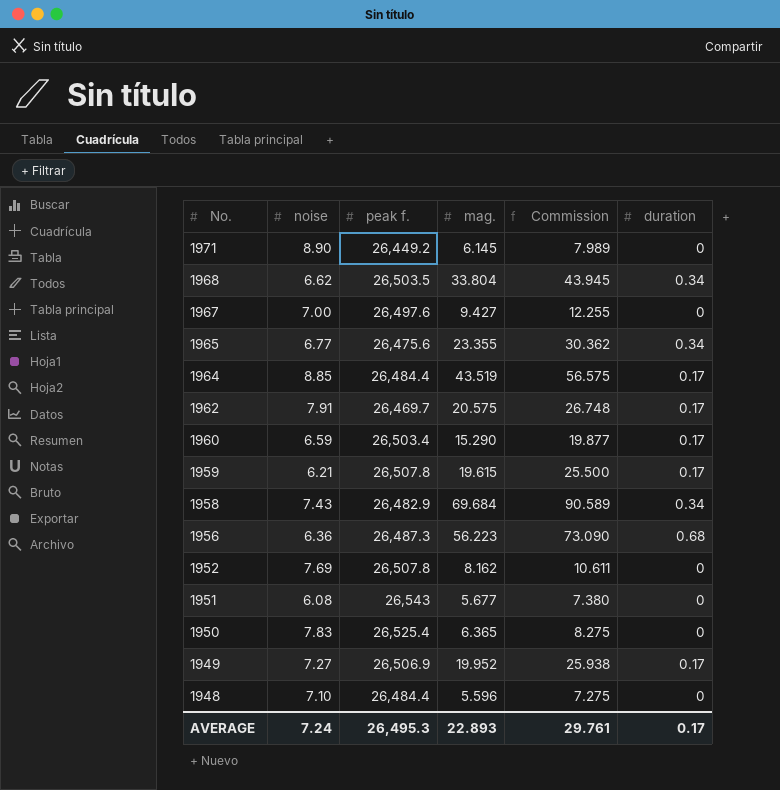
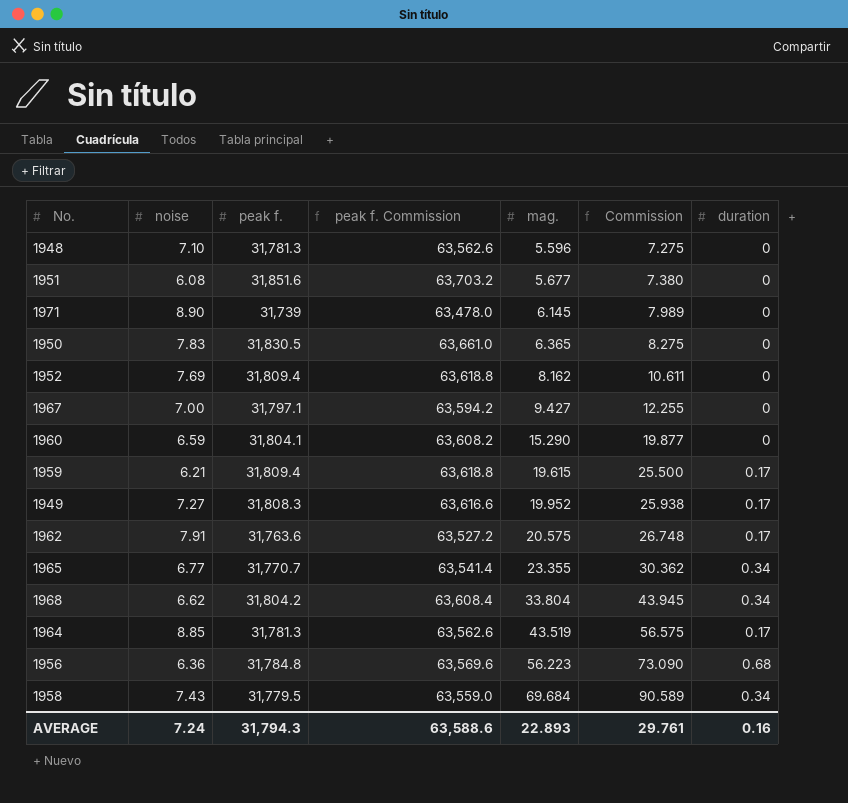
row order: No. descending -> mag. ascending
column peak f. Commission | formula: none -> [peak f.] * 2
1948 | peak f.: 26,484.4 -> 31,781.3
1951 | peak f.: 26,543 -> 31,851.6
1971 | peak f.: 26,449.2 -> 31,739
1950 | peak f.: 26,525.4 -> 31,830.5
1952 | peak f.: 26,507.8 -> 31,809.4
1967 | peak f.: 26,497.6 -> 31,797.1
1960 | peak f.: 26,503.4 -> 31,804.1
1960 | duration: 0.17 -> 0
1959 | peak f.: 26,507.8 -> 31,809.4
1949 | peak f.: 26,506.9 -> 31,808.3
1962 | peak f.: 26,469.7 -> 31,763.6
1965 | peak f.: 26,475.6 -> 31,770.7
1968 | peak f.: 26,503.5 -> 31,804.2
1964 | peak f.: 26,484.4 -> 31,781.3
1956 | peak f.: 26,487.3 -> 31,784.8
1958 | peak f.: 26,482.9 -> 31,779.5
AVERAGE | peak f.: 26,495.3 -> 31,794.3
AVERAGE | duration: 0.17 -> 0.16

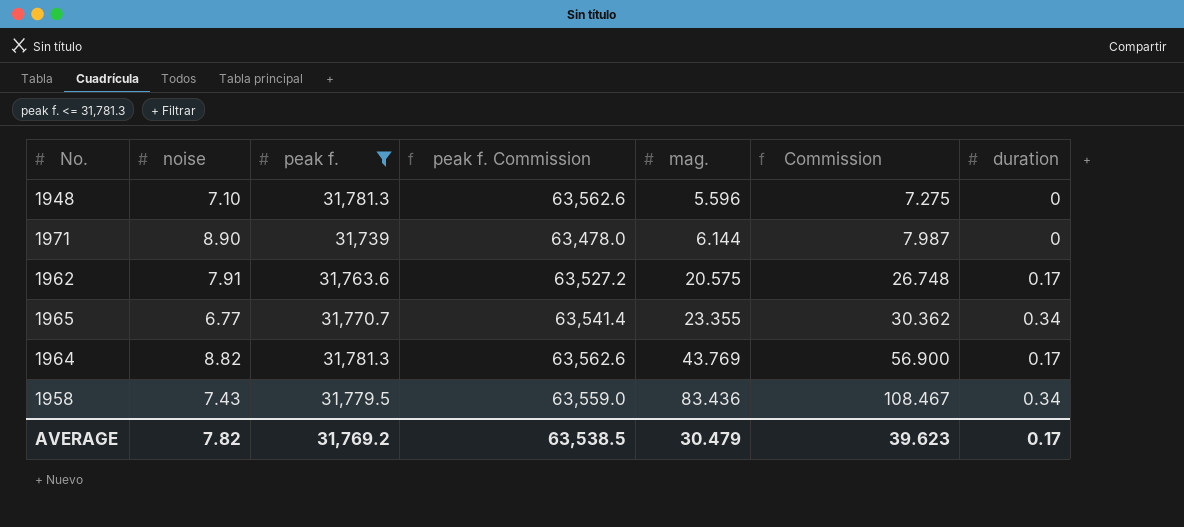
filter: none -> peak f. <= 31,781.3
1971 | mag.: 6.145 -> 6.144
1971 | Commission: 7.989 -> 7.987
1964 | noise: 8.85 -> 8.82
1964 | mag.: 43.519 -> 43.769
1964 | Commission: 56.575 -> 56.900
1958 | mag.: 69.684 -> 83.436
1958 | Commission: 90.589 -> 108.467
AVERAGE | noise: 7.24 -> 7.82
AVERAGE | peak f.: 31,794.3 -> 31,769.2
AVERAGE | peak f. Commission: 63,588.6 -> 63,538.5
AVERAGE | mag.: 22.893 -> 30.479
AVERAGE | Commission: 29.761 -> 39.623
AVERAGE | duration: 0.16 -> 0.17

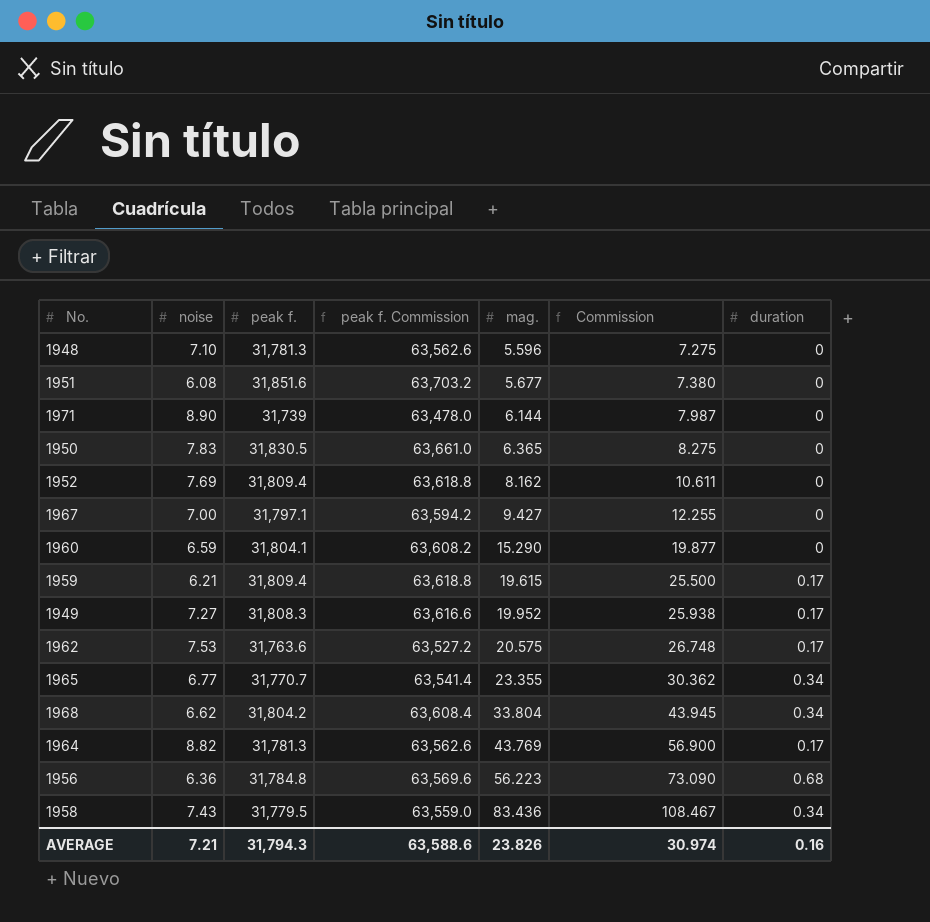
filter: peak f. <= 31,781.3 -> none
1962 | noise: 7.91 -> 7.53
AVERAGE | noise: 7.82 -> 7.21
AVERAGE | peak f.: 31,769.2 -> 31,794.3
AVERAGE | peak f. Commission: 63,538.5 -> 63,588.6
AVERAGE | mag.: 30.479 -> 23.826
AVERAGE | Commission: 39.623 -> 30.974
AVERAGE | duration: 0.17 -> 0.16

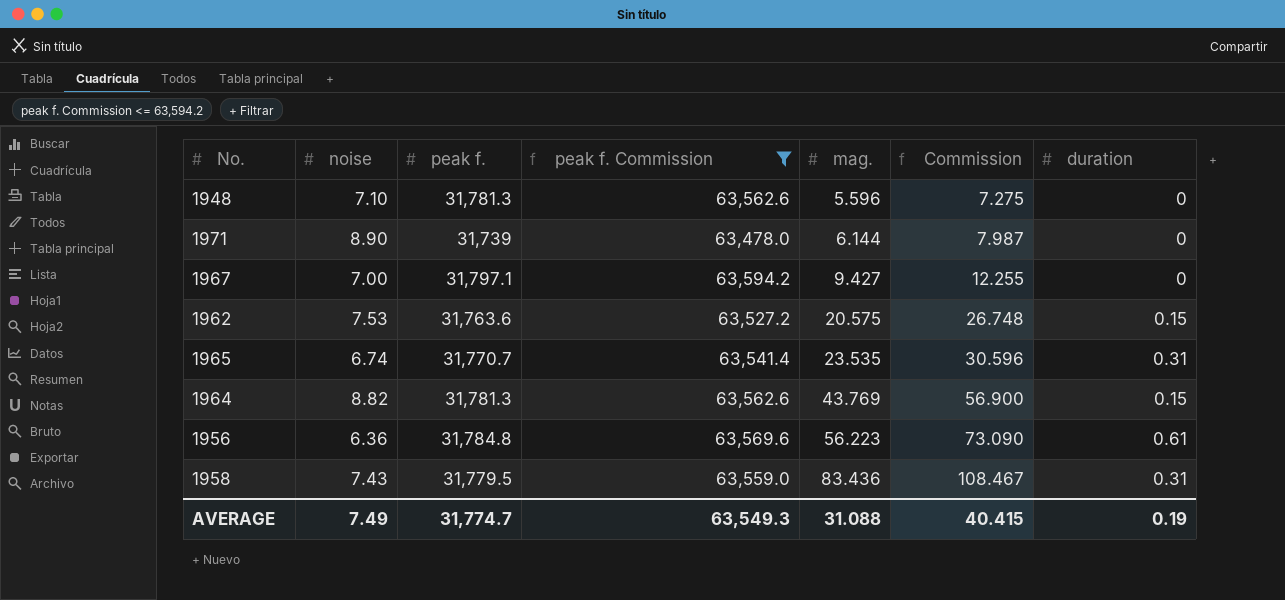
filter: none -> peak f. Commission <= 63,594.2
1962 | duration: 0.17 -> 0.15
1965 | noise: 6.77 -> 6.74
1965 | mag.: 23.355 -> 23.535
1965 | Commission: 30.362 -> 30.596
1965 | duration: 0.34 -> 0.31
1964 | duration: 0.17 -> 0.15
1956 | duration: 0.68 -> 0.61
1958 | duration: 0.34 -> 0.31
AVERAGE | noise: 7.21 -> 7.49
AVERAGE | peak f.: 31,794.3 -> 31,774.7
AVERAGE | peak f. Commission: 63,588.6 -> 63,549.3
AVERAGE | mag.: 23.826 -> 31.088
AVERAGE | Commission: 30.974 -> 40.415
AVERAGE | duration: 0.16 -> 0.19

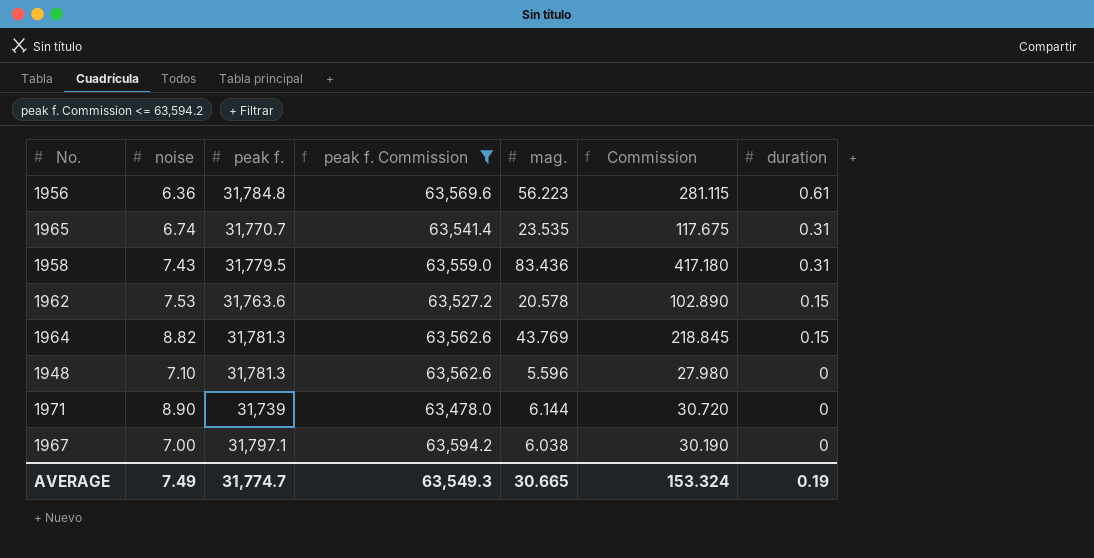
row order: mag. ascending -> duration descending
column Commission | formula: [mag.] * 1.3 -> [mag.] * 5
1962 | mag.: 20.575 -> 20.578
1967 | mag.: 9.427 -> 6.038
AVERAGE | mag.: 31.088 -> 30.665
AVERAGE | Commission: 40.415 -> 153.324

